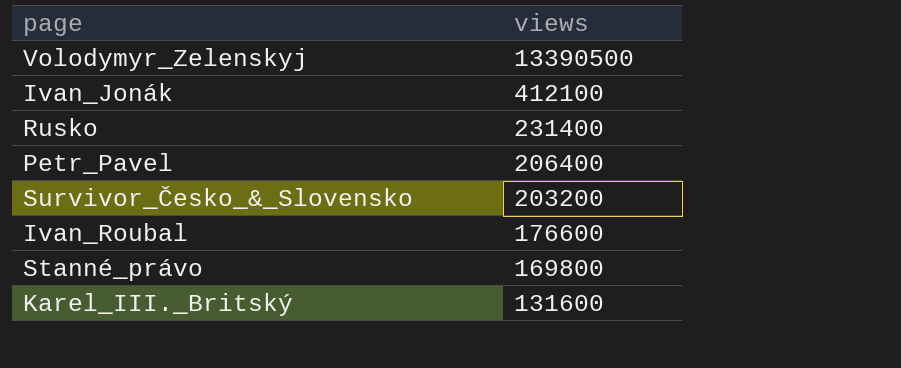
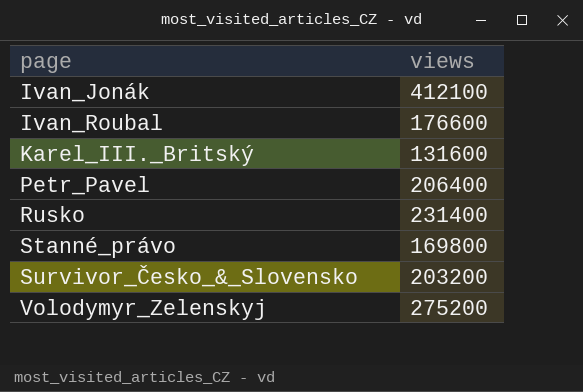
row order: views descending -> page ascending
Volodymyr_Zelenskyj | views: 13390500 -> 275200

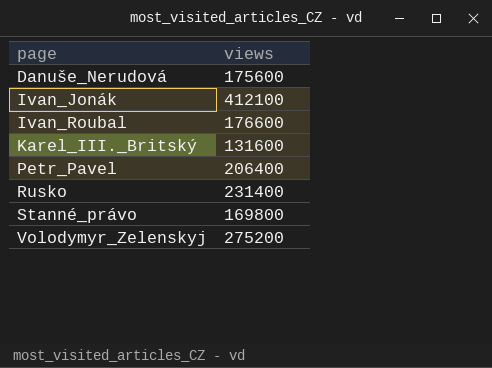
row Survivor_Česko_&_Slovensko: 203200 -> none
row Danuše_Nerudová: none -> 175600

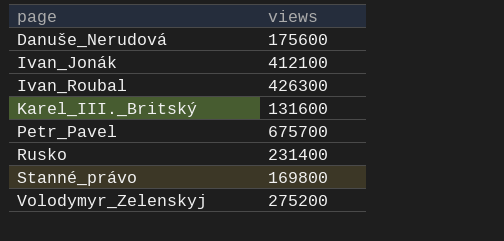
Ivan_Roubal | views: 176600 -> 426300
Petr_Pavel | views: 206400 -> 675700

